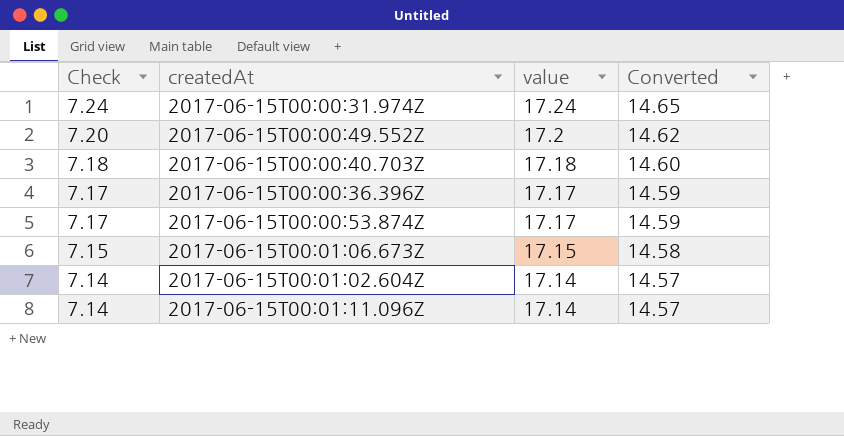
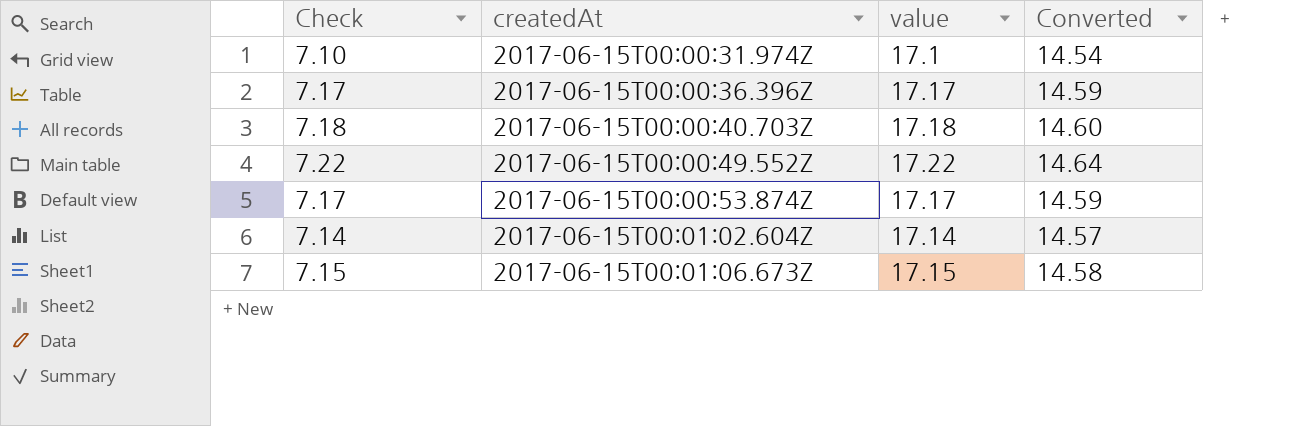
row order: Check descending -> createdAt ascending
row 2017-06-15T00:01:11.096Z: 7.14 | 17.14 | 14.57 -> none
2017-06-15T00:00:31.974Z | Check: 7.24 -> 7.10
2017-06-15T00:00:31.974Z | value: 17.24 -> 17.1
2017-06-15T00:00:31.974Z | Converted: 14.65 -> 14.54
2017-06-15T00:00:49.552Z | Check: 7.20 -> 7.22
2017-06-15T00:00:49.552Z | value: 17.2 -> 17.22
2017-06-15T00:00:49.552Z | Converted: 14.62 -> 14.64

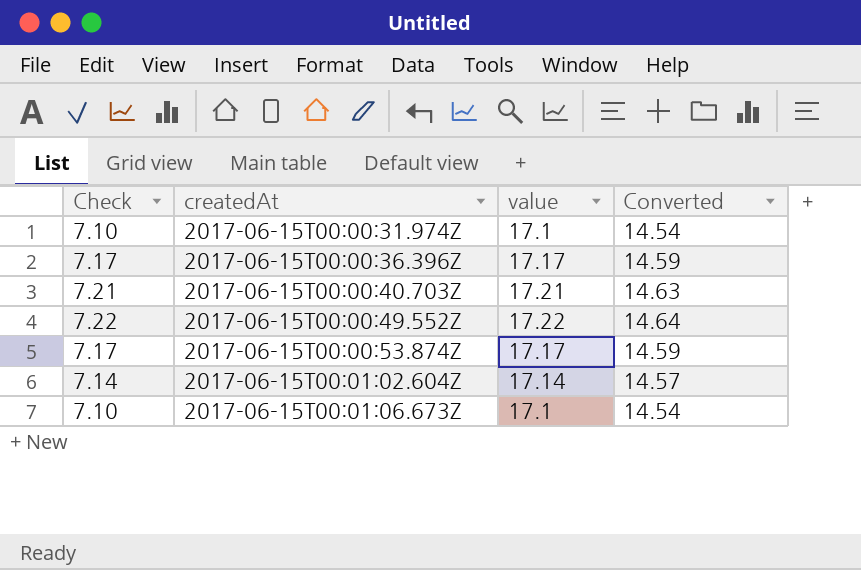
2017-06-15T00:00:40.703Z | Check: 7.18 -> 7.21
2017-06-15T00:00:40.703Z | value: 17.18 -> 17.21
2017-06-15T00:00:40.703Z | Converted: 14.60 -> 14.63
2017-06-15T00:01:06.673Z | Check: 7.15 -> 7.10
2017-06-15T00:01:06.673Z | value: 17.15 -> 17.1
2017-06-15T00:01:06.673Z | Converted: 14.58 -> 14.54

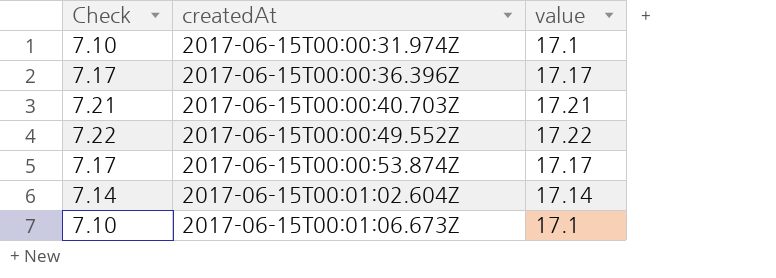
column Converted | formula: [value] * 0.85 -> none

